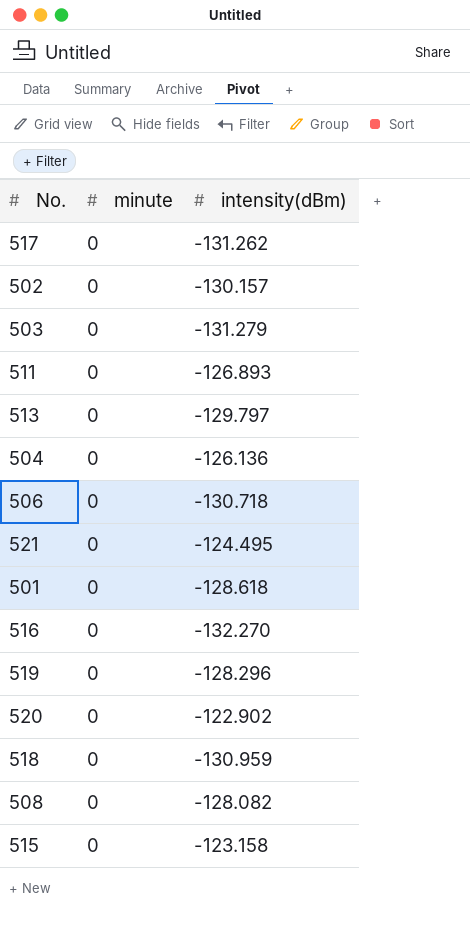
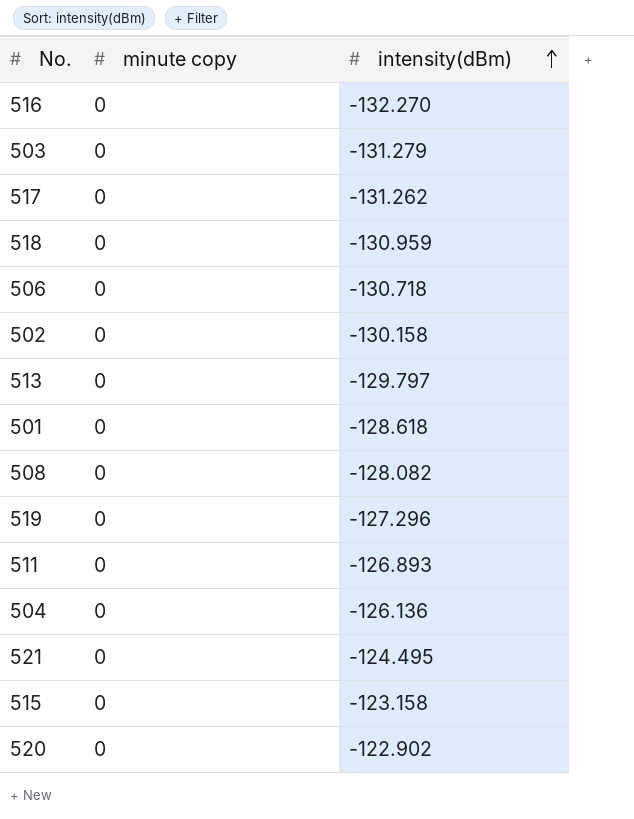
row order: none -> intensity(dBm) ascending
column name: minute -> minute copy
502 | intensity(dBm): -130.157 -> -130.158
519 | intensity(dBm): -128.296 -> -127.296

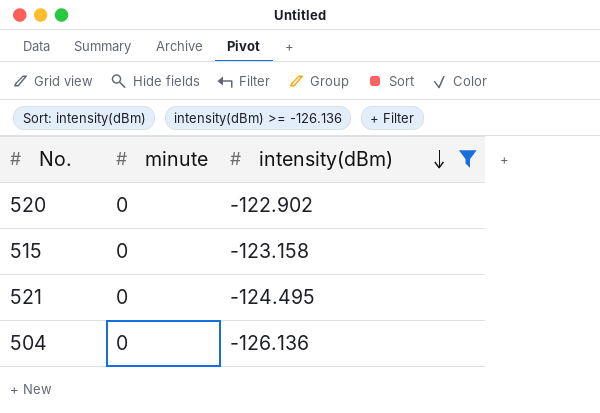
filter: none -> intensity(dBm) >= -126.136
row order: intensity(dBm) ascending -> intensity(dBm) descending
column name: minute copy -> minute

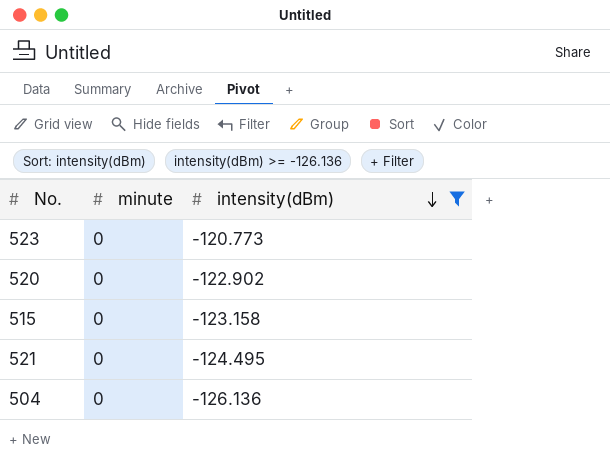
row 523: none -> 0 | -120.773

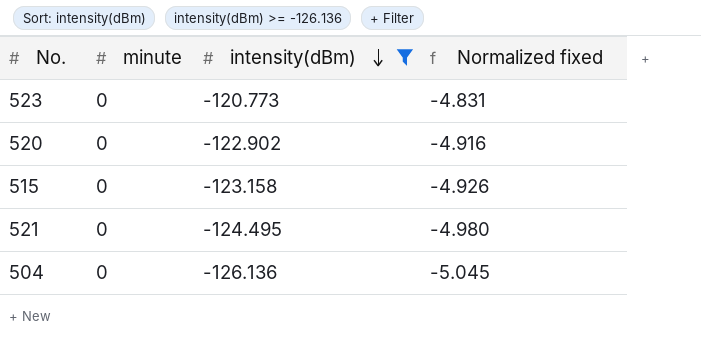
column Normalized fixed | formula: none -> [intensity(dBm)] * 0.04

